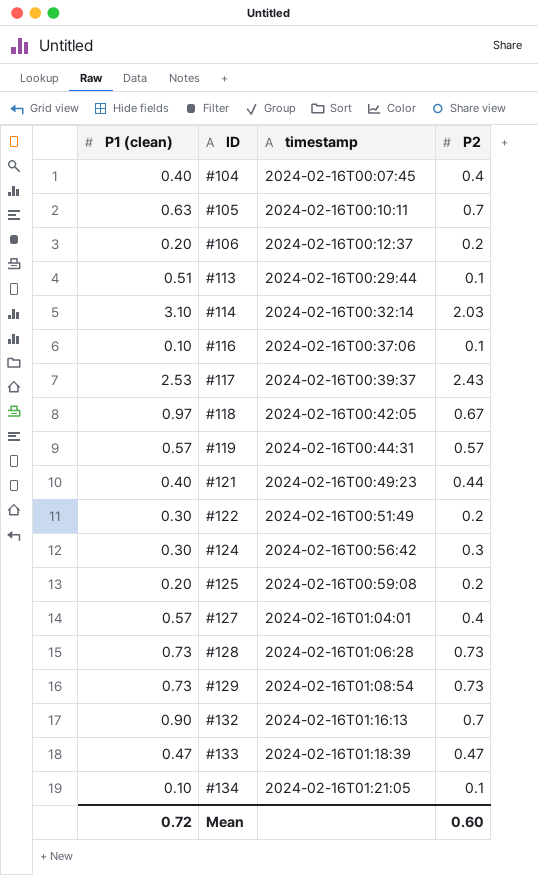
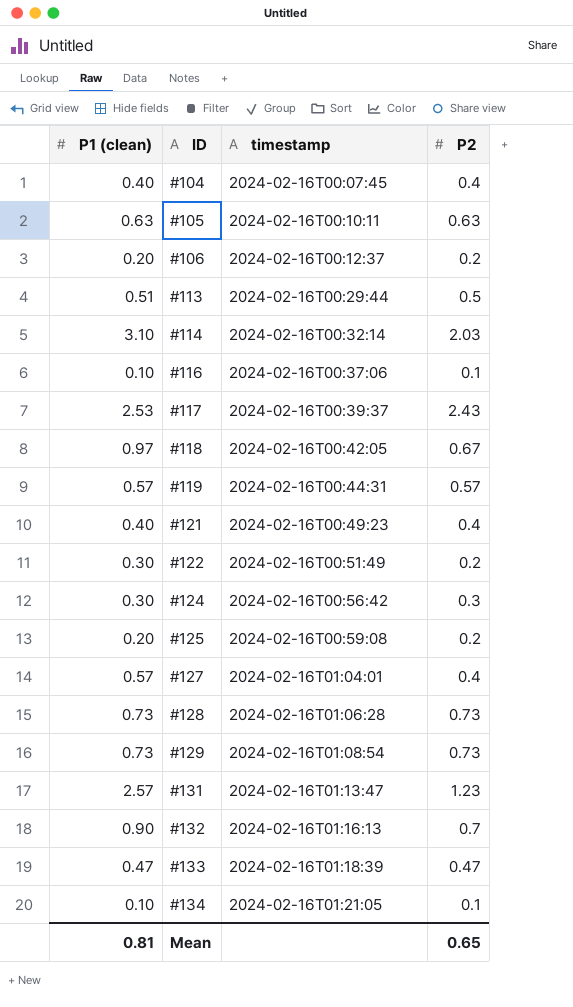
#105 | P2: 0.7 -> 0.63
#113 | P2: 0.1 -> 0.5
#121 | P2: 0.44 -> 0.4
row #131: none -> 2.57 | 2024-02-16T01:13:47 | 1.23
Mean | P1 (clean): 0.72 -> 0.81
Mean | P2: 0.60 -> 0.65

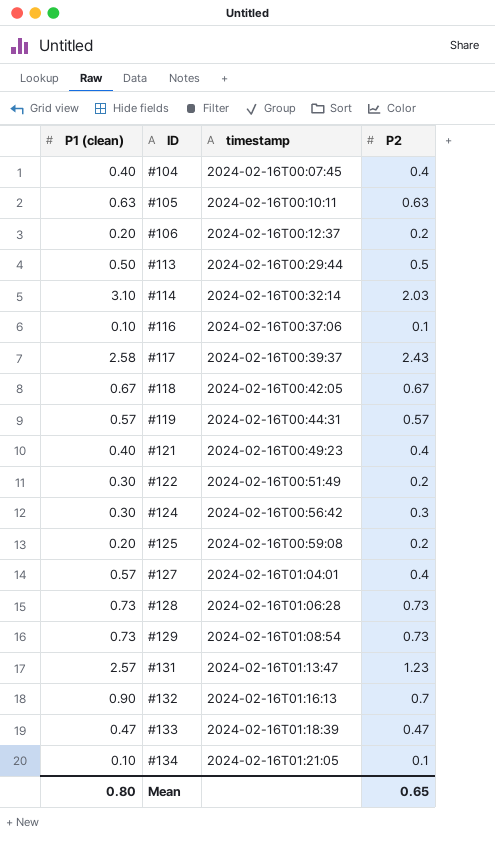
#113 | P1 (clean): 0.51 -> 0.50
#117 | P1 (clean): 2.53 -> 2.58
#118 | P1 (clean): 0.97 -> 0.67
Mean | P1 (clean): 0.81 -> 0.80

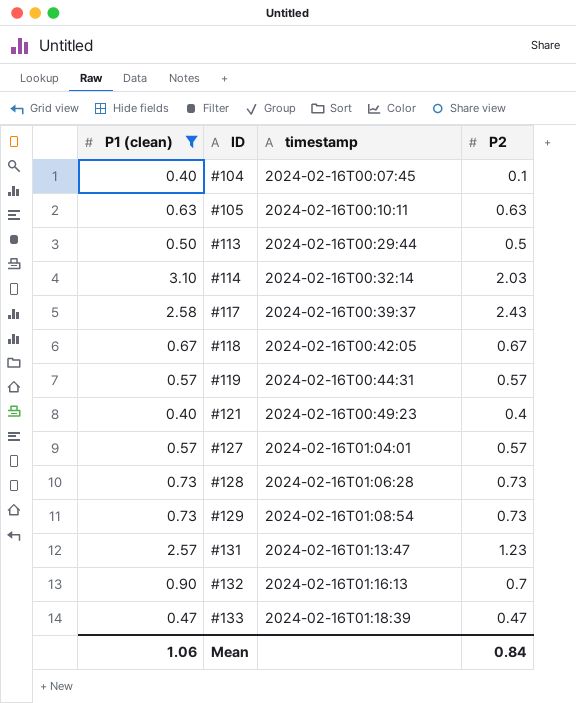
filter: none -> P1 (clean) >= 0.40
#104 | P2: 0.4 -> 0.1
#127 | P2: 0.4 -> 0.57
Mean | P1 (clean): 0.80 -> 1.06
Mean | P2: 0.65 -> 0.84

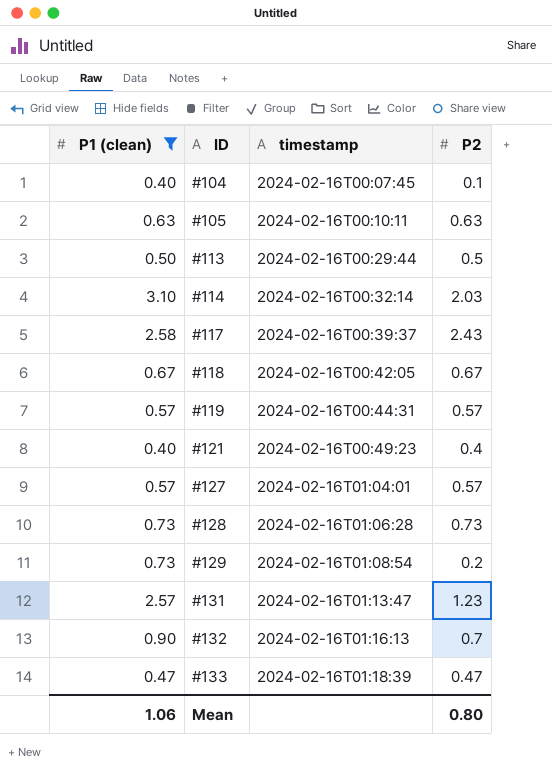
#129 | P2: 0.73 -> 0.2
Mean | P2: 0.84 -> 0.80

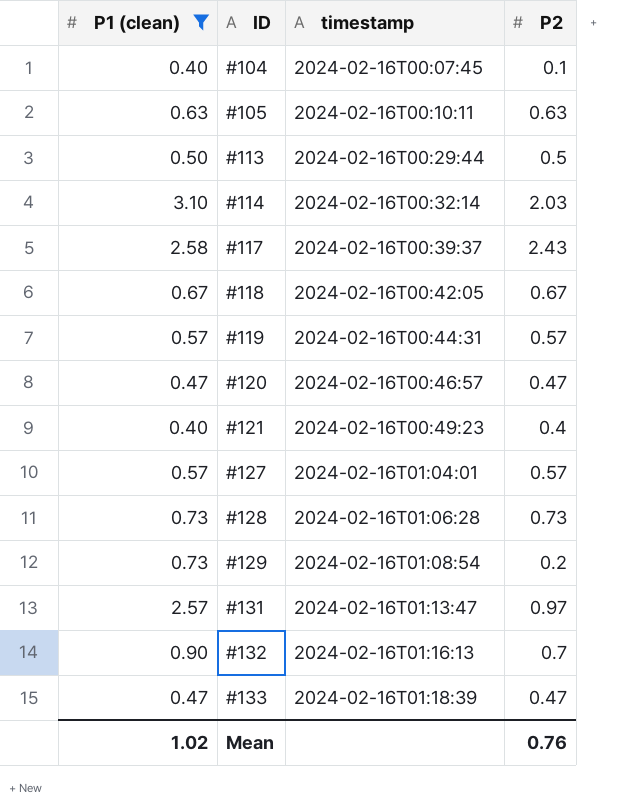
row #120: none -> 0.47 | 2024-02-16T00:46:57 | 0.47
#131 | P2: 1.23 -> 0.97
Mean | P1 (clean): 1.06 -> 1.02
Mean | P2: 0.80 -> 0.76

